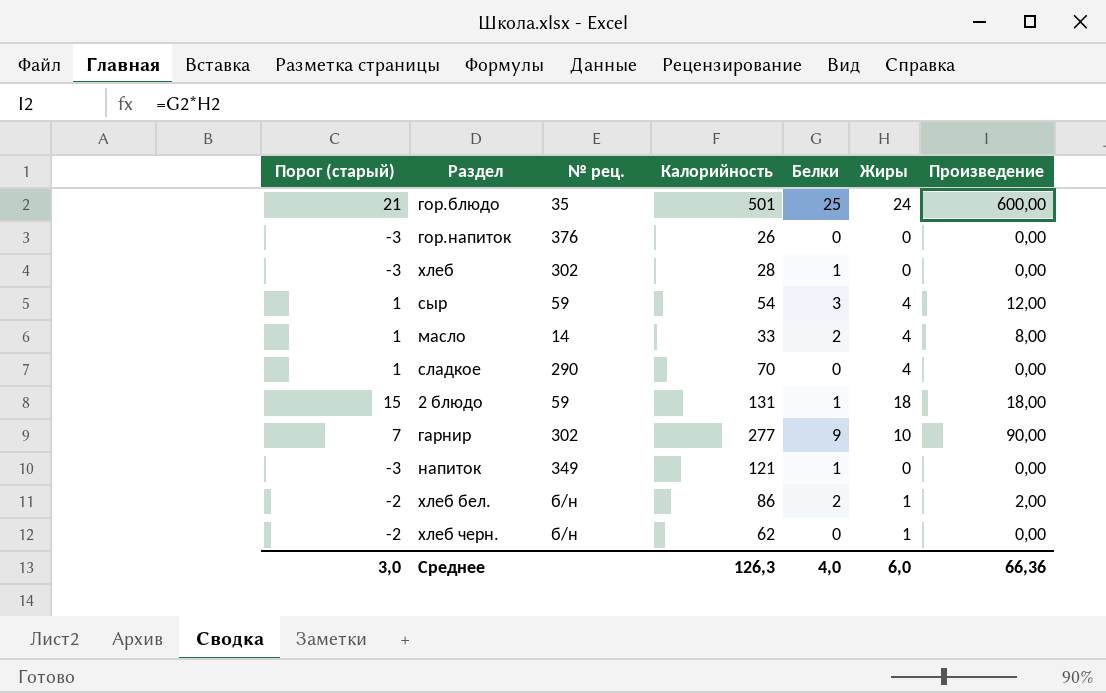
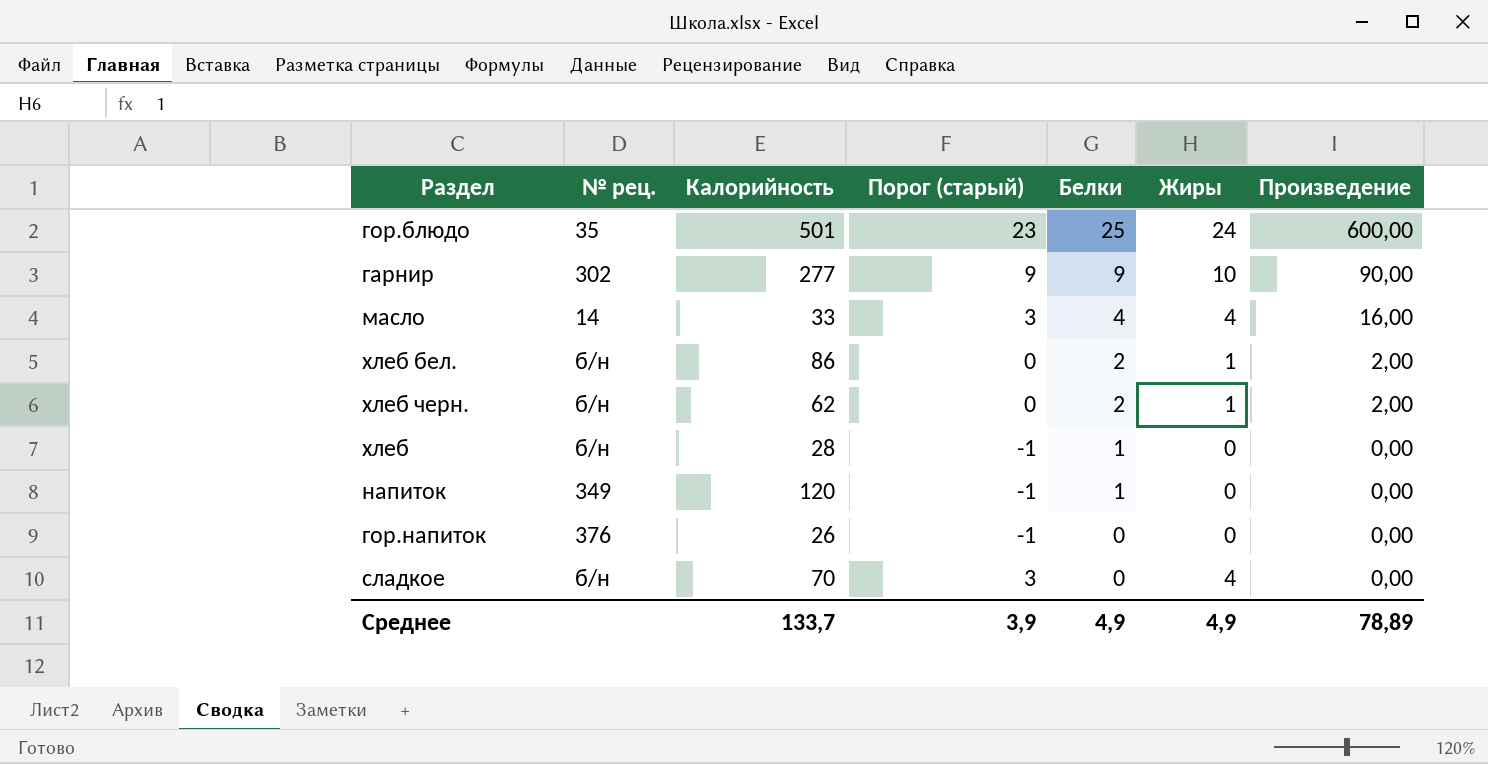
row order: none -> Белки descending
column Порог (старый) | formula: [Жиры] - 3 -> [Жиры] - 1
column Порог (старый) | position: 1 -> 4
row сыр: 1 | 59 | 54 | 3 | 4 | 12,00 -> none
row 2 блюдо: 15 | 59 | 131 | 1 | 18 | 18,00 -> none
масло | Белки: 2 -> 4
масло | Произведение: 8,00 -> 16,00
хлеб черн. | Белки: 0 -> 2
хлеб черн. | Произведение: 0,00 -> 2,00
хлеб | № рец.: 302 -> б/н
напиток | Калорийность: 121 -> 120
сладкое | № рец.: 290 -> б/н
Среднее | Калорийность: 126,3 -> 133,7
Среднее | Порог (старый): 3,0 -> 3,9
Среднее | Белки: 4,0 -> 4,9
Среднее | Жиры: 6,0 -> 4,9
Среднее | Произведение: 66,36 -> 78,89

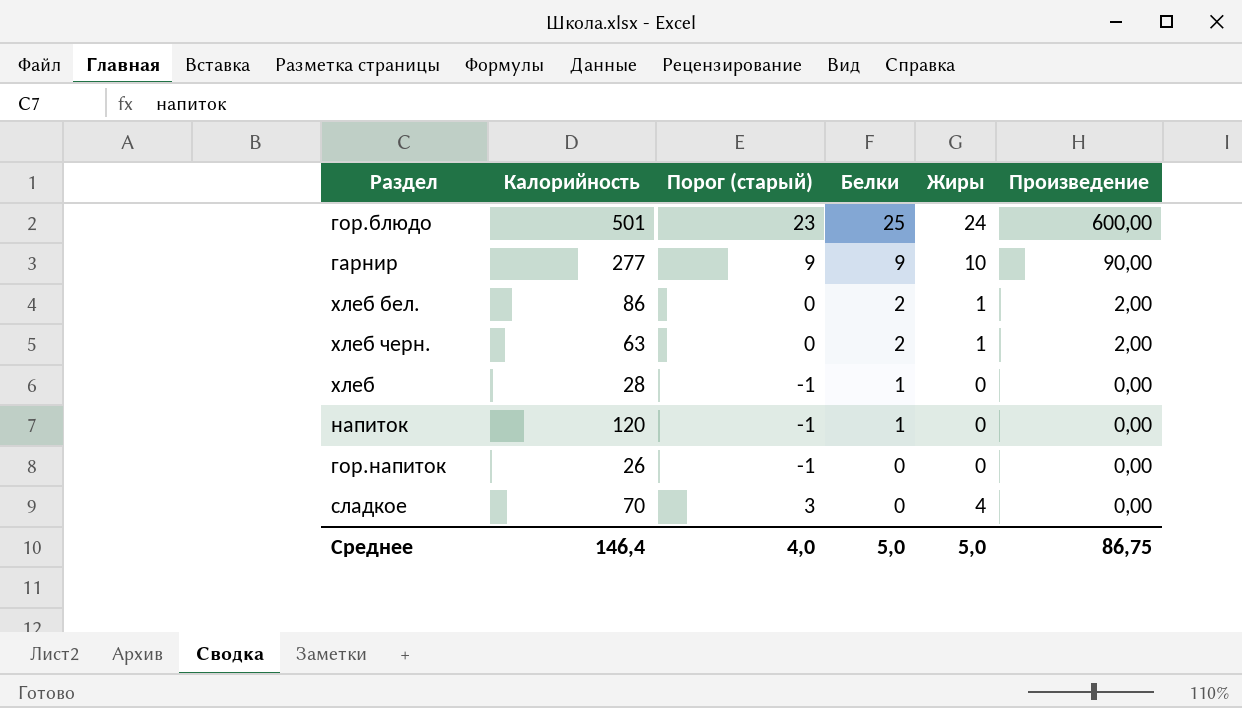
column № рец. | position: 2 -> none
row масло: 14 | 33 | 3 | 4 | 4 | 16,00 -> none
хлеб черн. | Калорийность: 62 -> 63
Среднее | Калорийность: 133,7 -> 146,4
Среднее | Порог (старый): 3,9 -> 4,0
Среднее | Белки: 4,9 -> 5,0
Среднее | Жиры: 4,9 -> 5,0
Среднее | Произведение: 78,89 -> 86,75

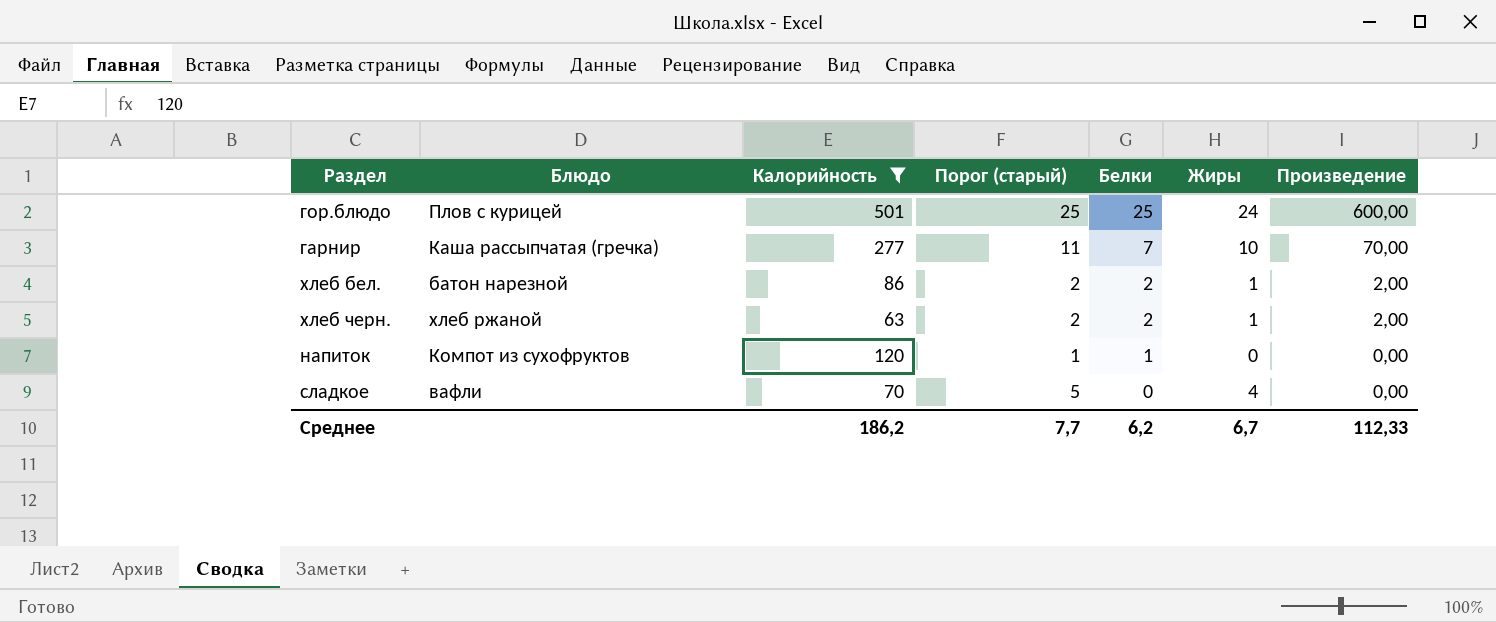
filter: none -> Калорийность >= 63
column Блюдо | position: none -> 2
column Порог (старый) | formula: [Жиры] - 1 -> [Жиры] + 1
гарнир | Белки: 9 -> 7
гарнир | Произведение: 90,00 -> 70,00
Среднее | Калорийность: 146,4 -> 186,2
Среднее | Порог (старый): 4,0 -> 7,7
Среднее | Белки: 5,0 -> 6,2
Среднее | Жиры: 5,0 -> 6,7
Среднее | Произведение: 86,75 -> 112,33

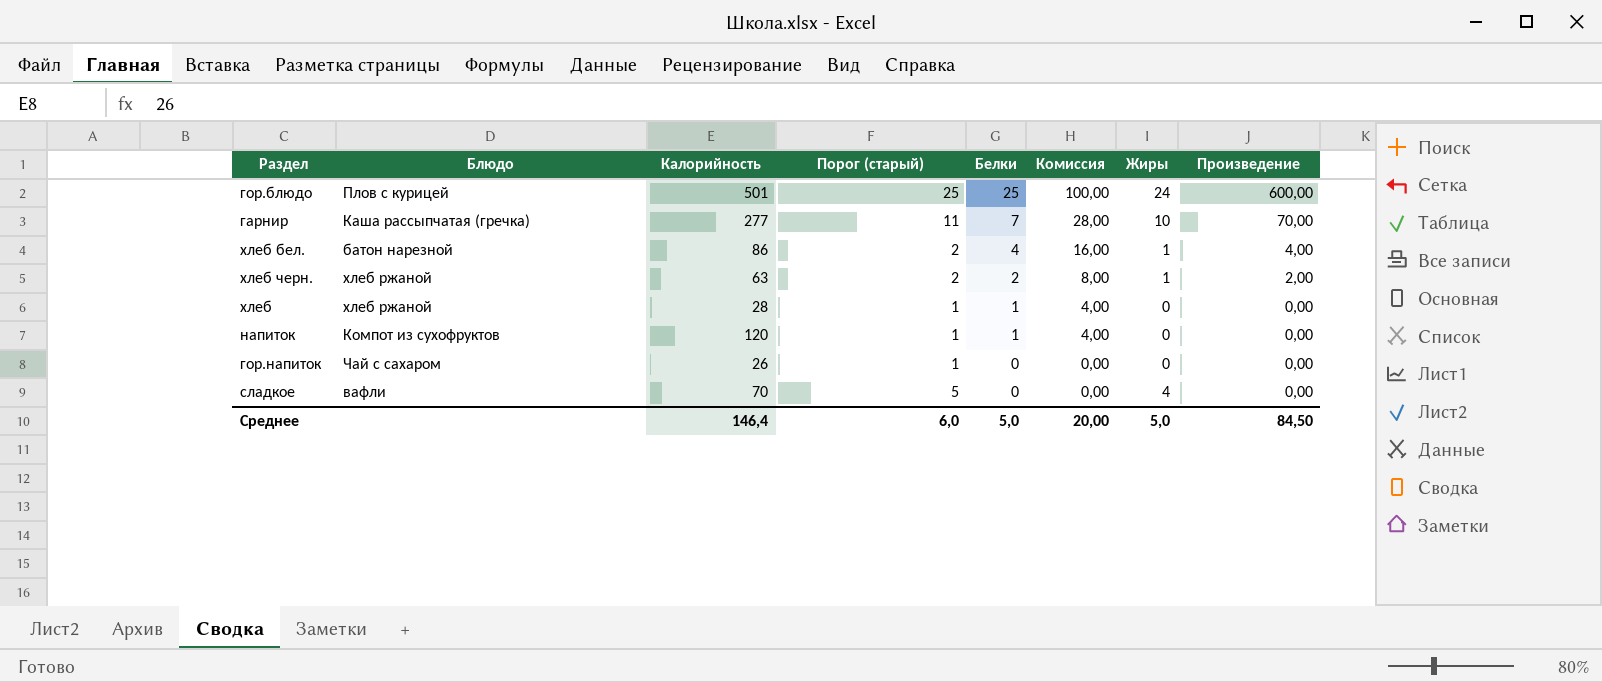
filter: Калорийность >= 63 -> none
column Комиссия | formula: none -> [Белки] * 4
хлеб бел. | Белки: 2 -> 4
хлеб бел. | Произведение: 2,00 -> 4,00
Среднее | Калорийность: 186,2 -> 146,4
Среднее | Порог (старый): 7,7 -> 6,0
Среднее | Белки: 6,2 -> 5,0
Среднее | Жиры: 6,7 -> 5,0
Среднее | Произведение: 112,33 -> 84,50

